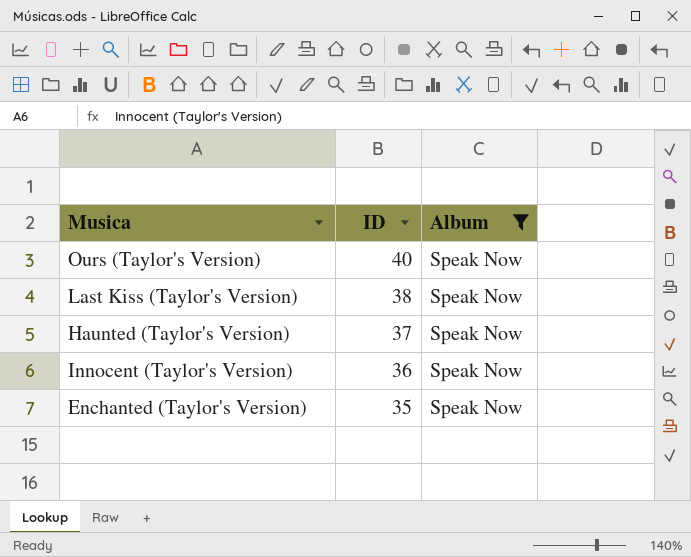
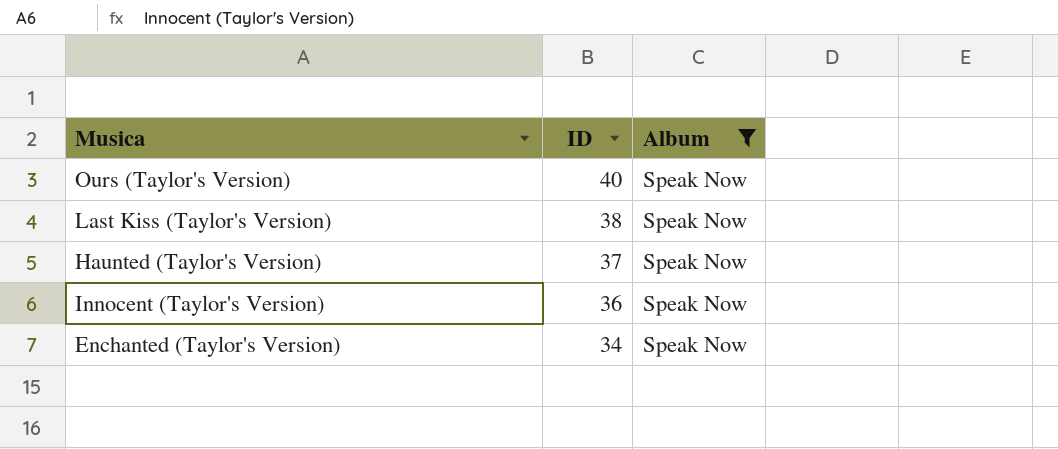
Enchanted (Taylor's Version) | ID: 35 -> 34

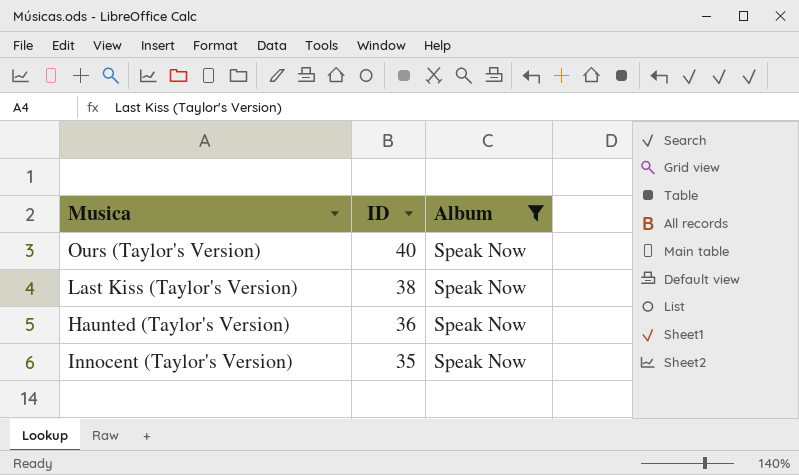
row Enchanted (Taylor's Version): 34 | Speak Now -> none
Haunted (Taylor's Version) | ID: 37 -> 36
Innocent (Taylor's Version) | ID: 36 -> 35

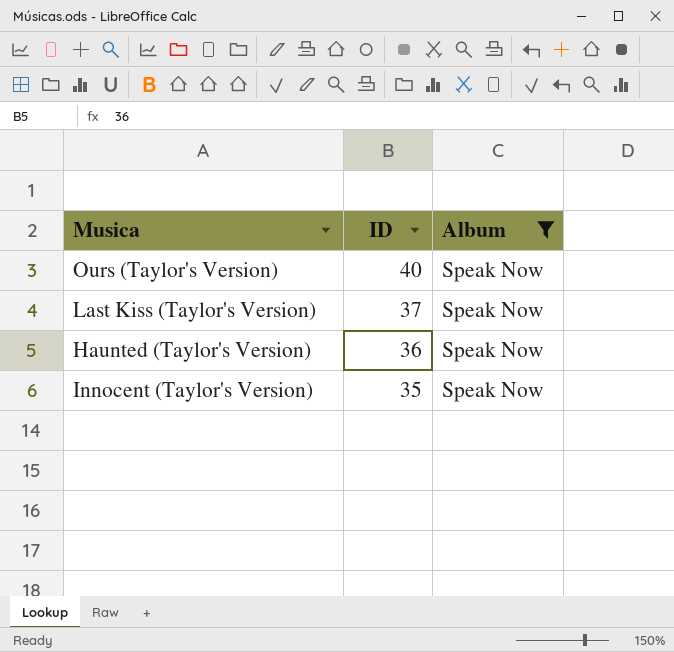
Last Kiss (Taylor's Version) | ID: 38 -> 37

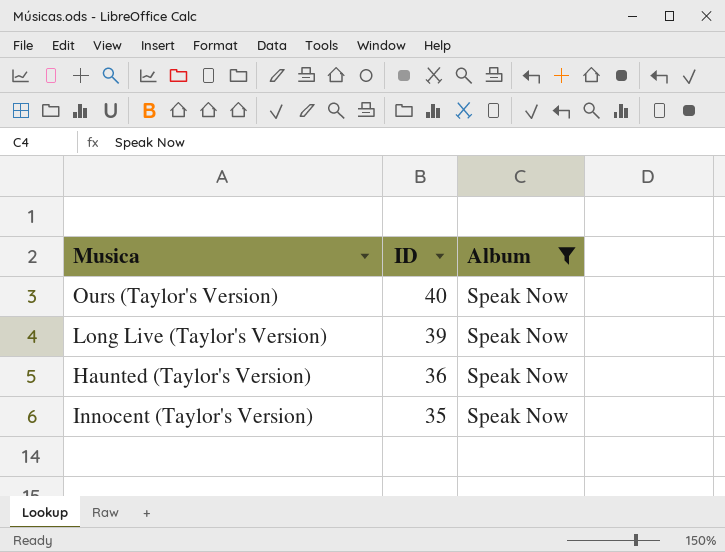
row Last Kiss (Taylor's Version): 37 | Speak Now -> none
row Long Live (Taylor's Version): none -> 39 | Speak Now

